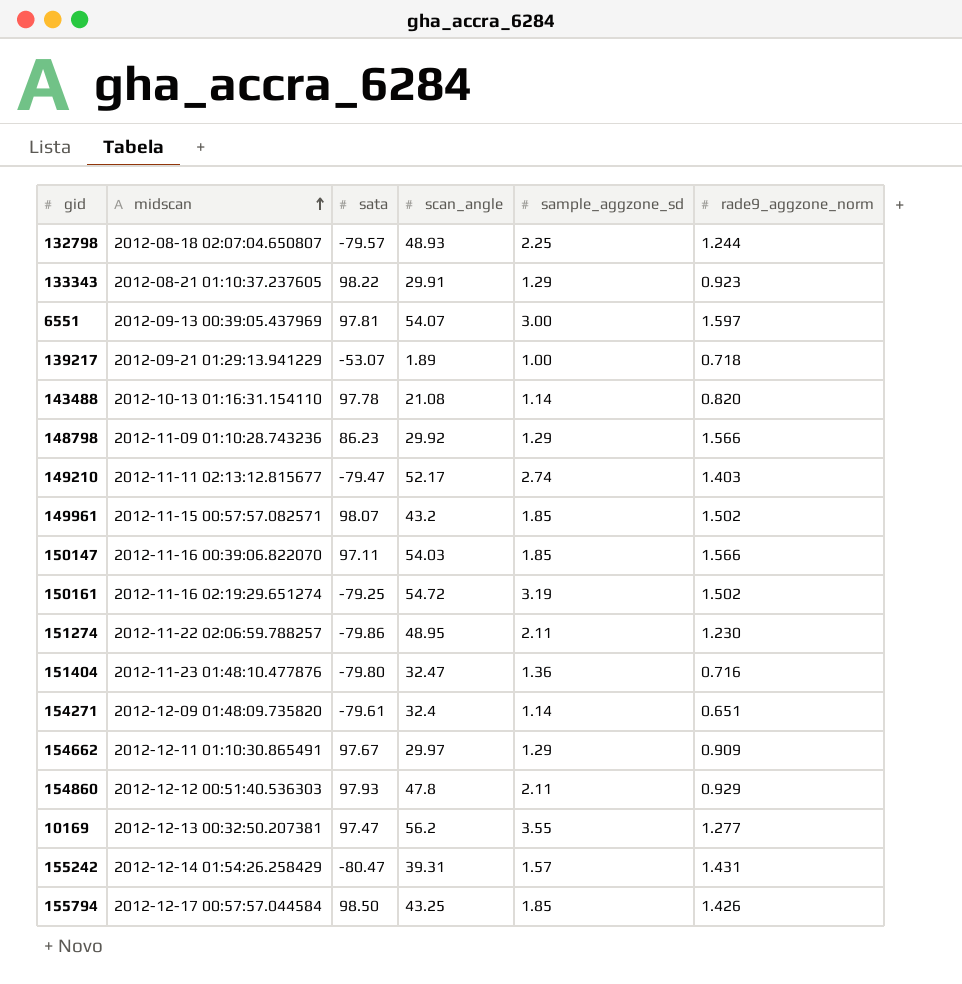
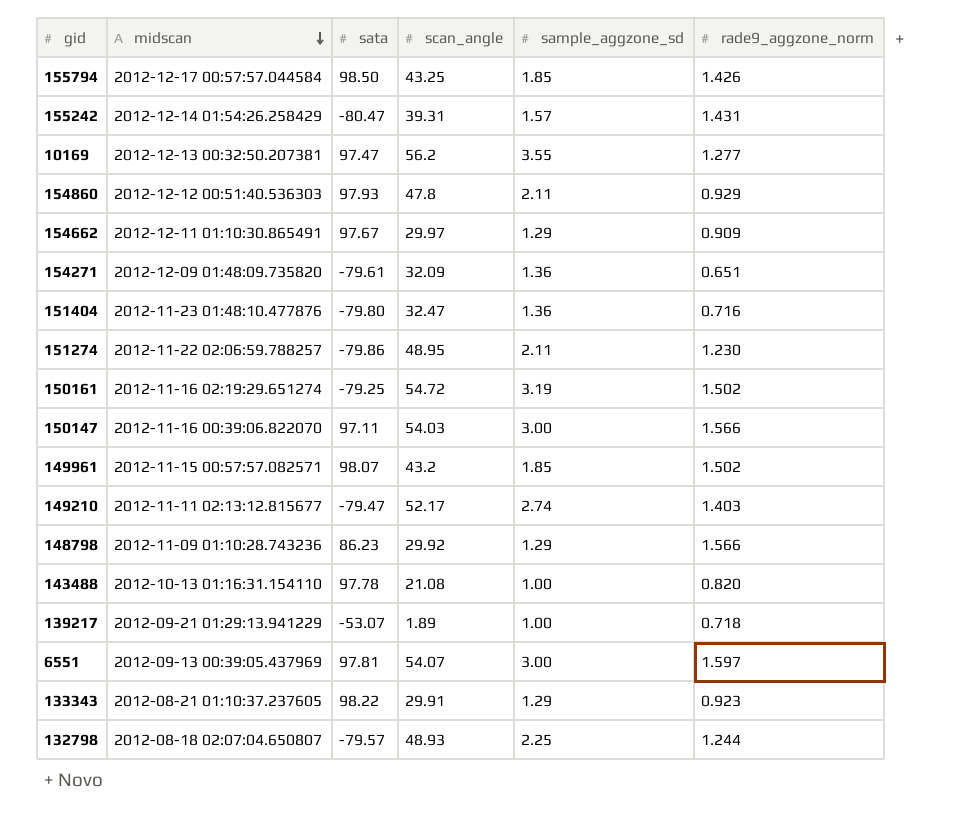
row order: midscan ascending -> midscan descending
154271 | scan_angle: 32.4 -> 32.09
154271 | sample_aggzone_sd: 1.14 -> 1.36
150147 | sample_aggzone_sd: 1.85 -> 3.00
143488 | sample_aggzone_sd: 1.14 -> 1.00

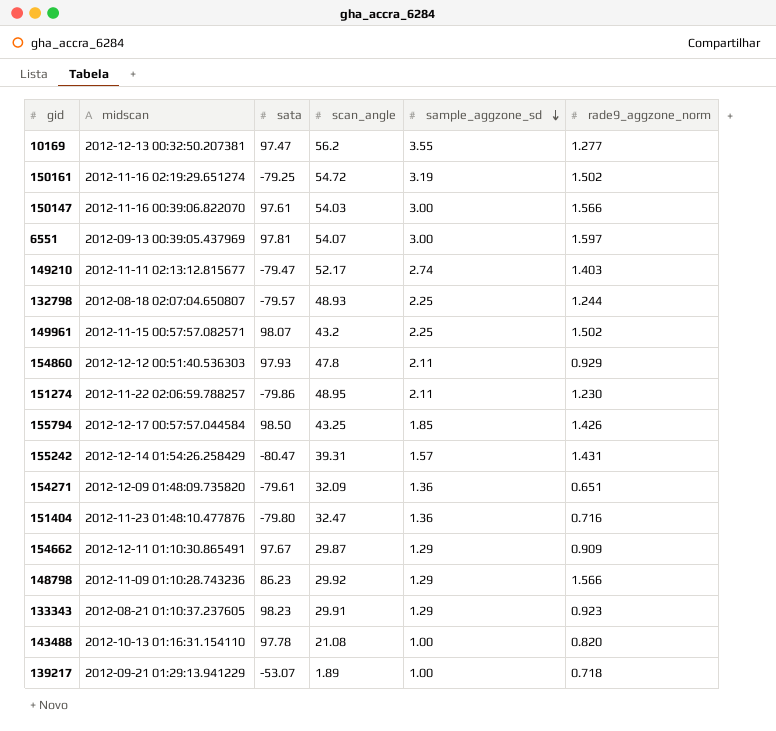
row order: midscan descending -> sample_aggzone_sd descending
150147 | sata: 97.11 -> 97.61
149961 | sample_aggzone_sd: 1.85 -> 2.25
154662 | scan_angle: 29.97 -> 29.87
133343 | sata: 98.22 -> 98.23

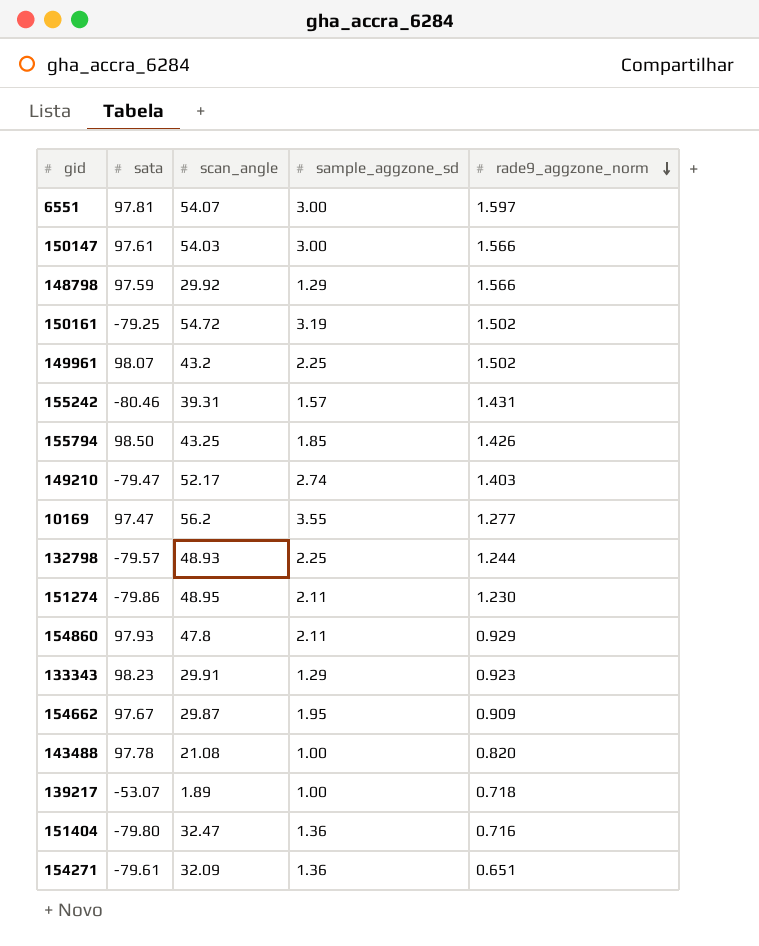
row order: sample_aggzone_sd descending -> rade9_aggzone_norm descending
column midscan | position: 2 -> none
148798 | sata: 86.23 -> 97.59
155242 | sata: -80.47 -> -80.46
154662 | sample_aggzone_sd: 1.29 -> 1.95

